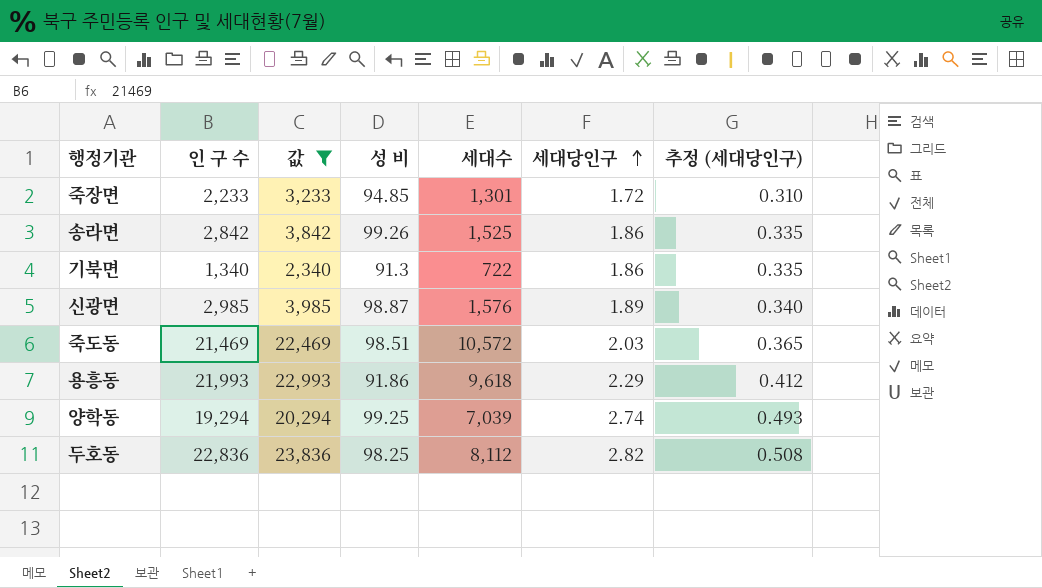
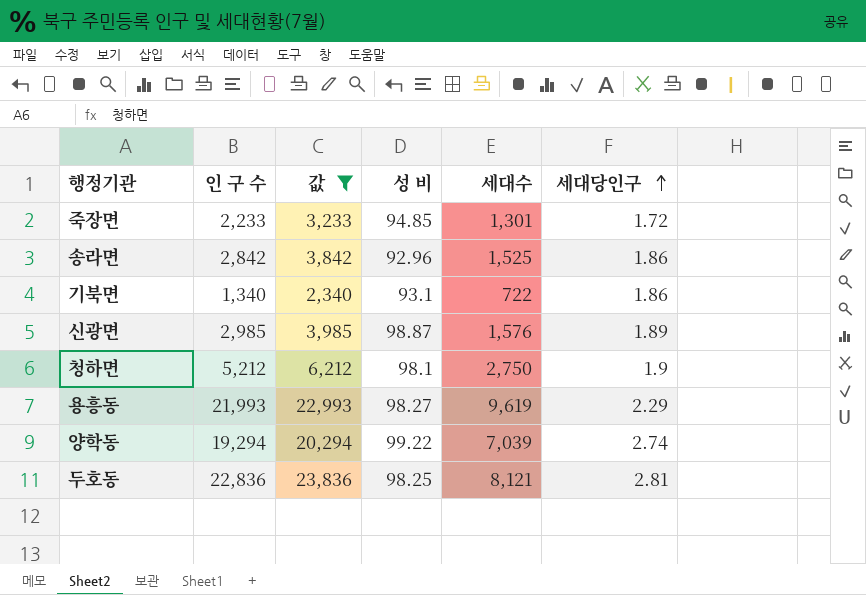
column 추정 (세대당인구) | formula: [세대당인구] * 0.18 -> none
row 죽도동: 21,469 | 22,469 | 98.51 | 10,572 | 2.03 | 0.365 -> none
송라면 | 성 비: 99.26 -> 92.96
기북면 | 성 비: 91.3 -> 93.1
row 청하면: none -> 5,212 | 6,212 | 98.1 | 2,750 | 1.9
용흥동 | 성 비: 91.86 -> 98.27
용흥동 | 세대수: 9,618 -> 9,619
양학동 | 성 비: 99.25 -> 99.22
두호동 | 세대수: 8,112 -> 8,121
두호동 | 세대당인구: 2.82 -> 2.81

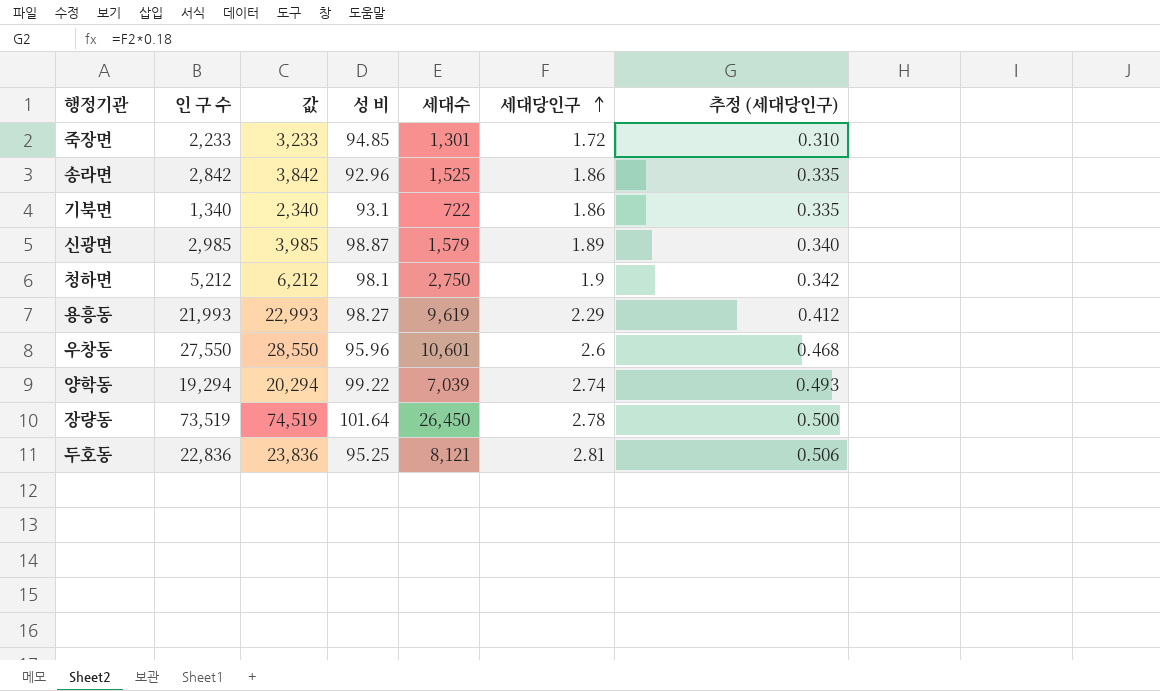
filter: 값 <= 23,836 -> none
column 추정 (세대당인구) | formula: none -> [세대당인구] * 0.18
신광면 | 세대수: 1,576 -> 1,579
두호동 | 성 비: 98.25 -> 95.25

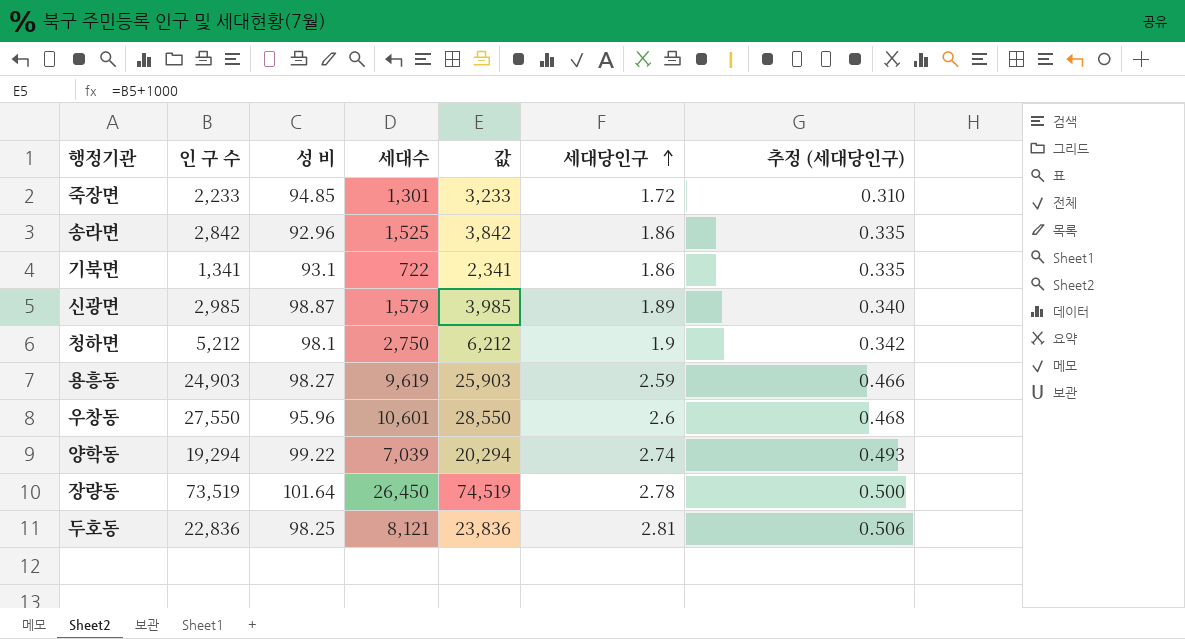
column 값 | position: 3 -> 5
기북면 | 인 구 수: 1,340 -> 1,341
기북면 | 값: 2,340 -> 2,341
용흥동 | 인 구 수: 21,993 -> 24,903
용흥동 | 값: 22,993 -> 25,903
용흥동 | 세대당인구: 2.29 -> 2.59
용흥동 | 추정 (세대당인구): 0.412 -> 0.466
두호동 | 성 비: 95.25 -> 98.25

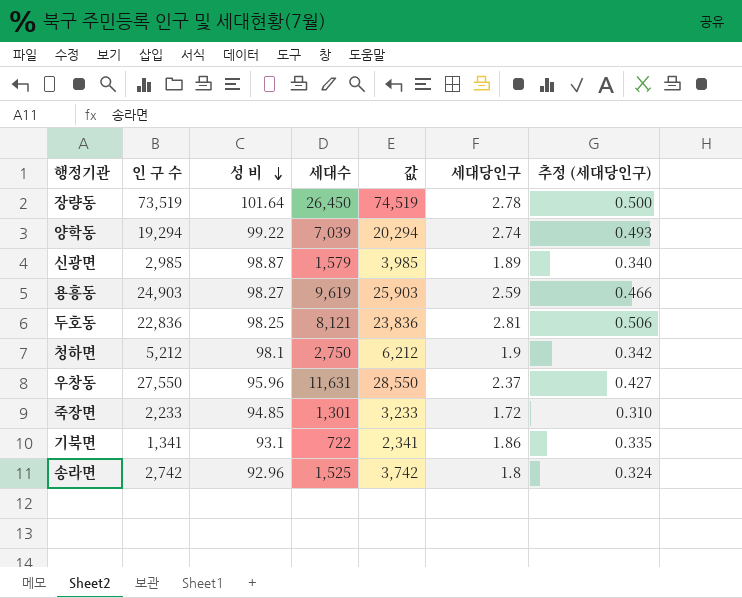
row order: 세대당인구 ascending -> 성 비 descending
우창동 | 세대수: 10,601 -> 11,631
우창동 | 세대당인구: 2.6 -> 2.37
우창동 | 추정 (세대당인구): 0.468 -> 0.427
송라면 | 인 구 수: 2,842 -> 2,742
송라면 | 값: 3,842 -> 3,742
송라면 | 세대당인구: 1.86 -> 1.8
송라면 | 추정 (세대당인구): 0.335 -> 0.324

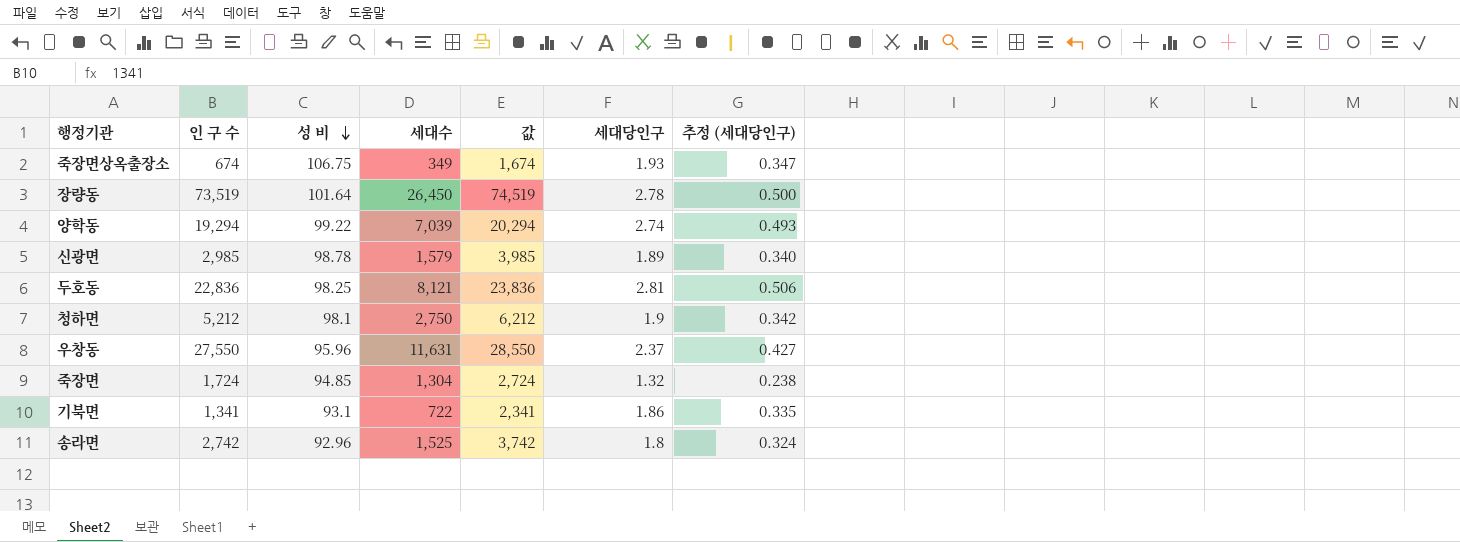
row 용흥동: 24,903 | 98.27 | 9,619 | 25,903 | 2.59 | 0.466 -> none
row 죽장면상옥출장소: none -> 674 | 106.75 | 349 | 1,674 | 1.93 | 0.347
신광면 | 성 비: 98.87 -> 98.78
죽장면 | 인 구 수: 2,233 -> 1,724
죽장면 | 세대수: 1,301 -> 1,304
죽장면 | 값: 3,233 -> 2,724
죽장면 | 세대당인구: 1.72 -> 1.32
죽장면 | 추정 (세대당인구): 0.310 -> 0.238

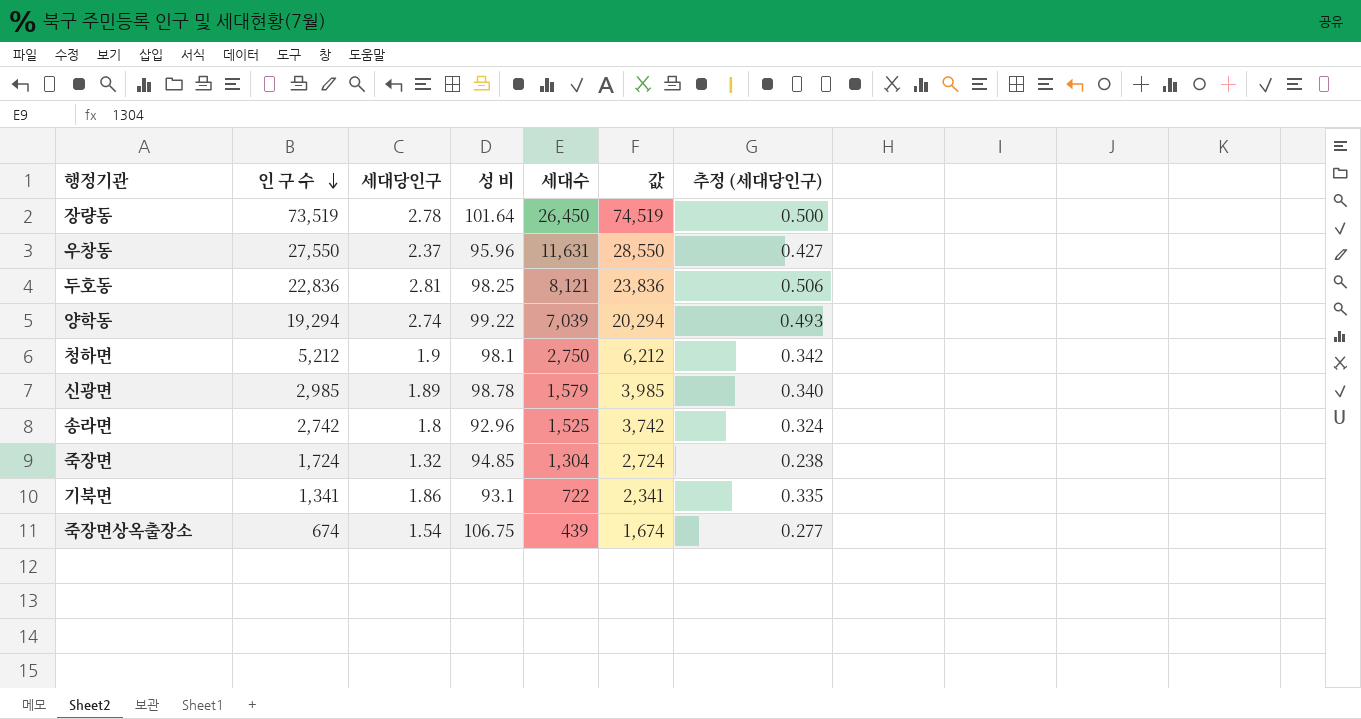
row order: 성 비 descending -> 인 구 수 descending
column 세대당인구 | position: 6 -> 3
죽장면상옥출장소 | 세대당인구: 1.93 -> 1.54
죽장면상옥출장소 | 세대수: 349 -> 439
죽장면상옥출장소 | 추정 (세대당인구): 0.347 -> 0.277

